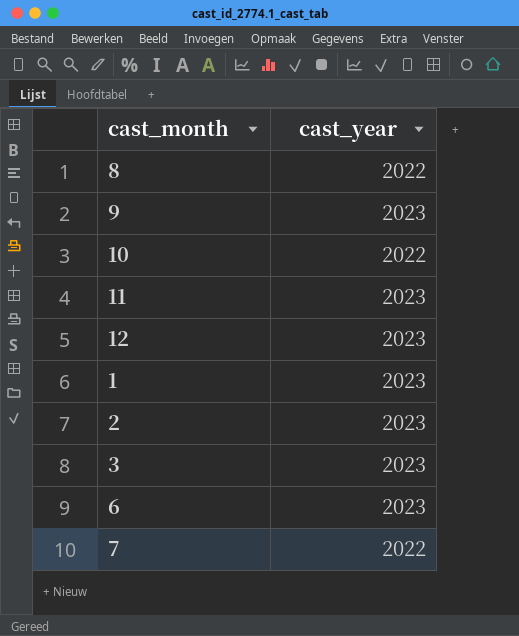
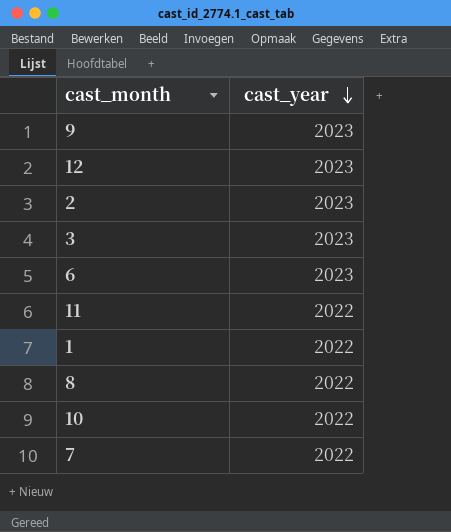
row order: none -> cast_year descending
11 | cast_year: 2023 -> 2022
1 | cast_year: 2023 -> 2022

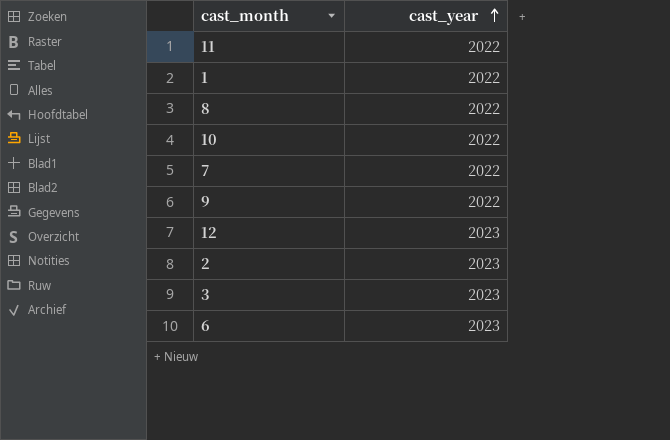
row order: cast_year descending -> cast_year ascending
9 | cast_year: 2023 -> 2022

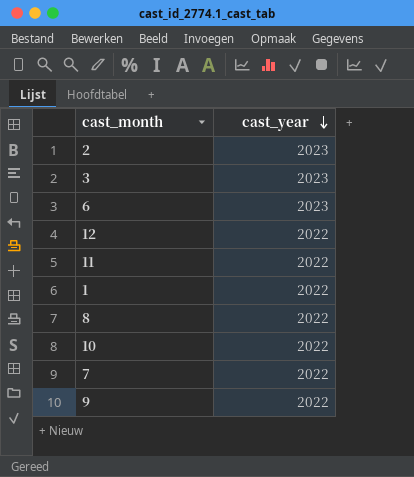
row order: cast_year ascending -> cast_year descending
12 | cast_year: 2023 -> 2022

